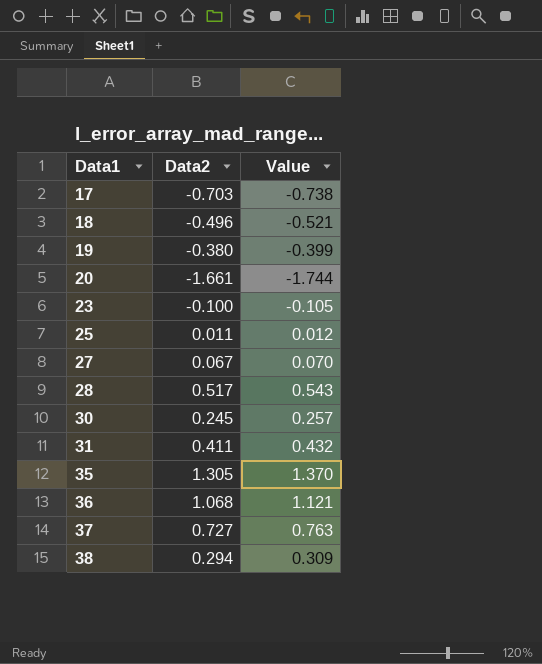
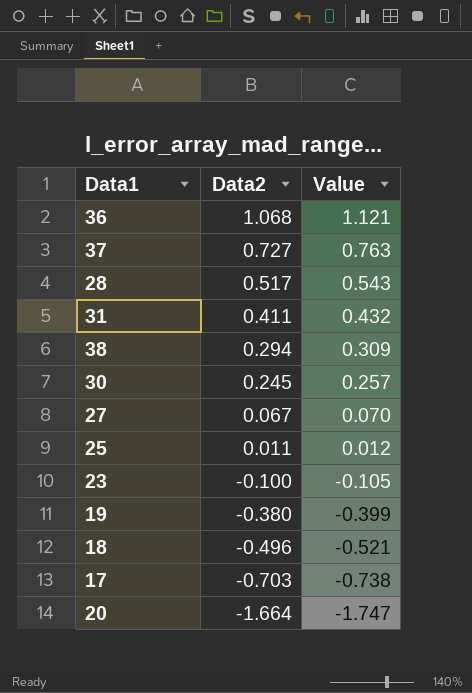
row order: Data1 ascending -> Data2 descending
row 35: 1.305 | 1.370 -> none
20 | Data2: -1.661 -> -1.664
20 | Value: -1.744 -> -1.747

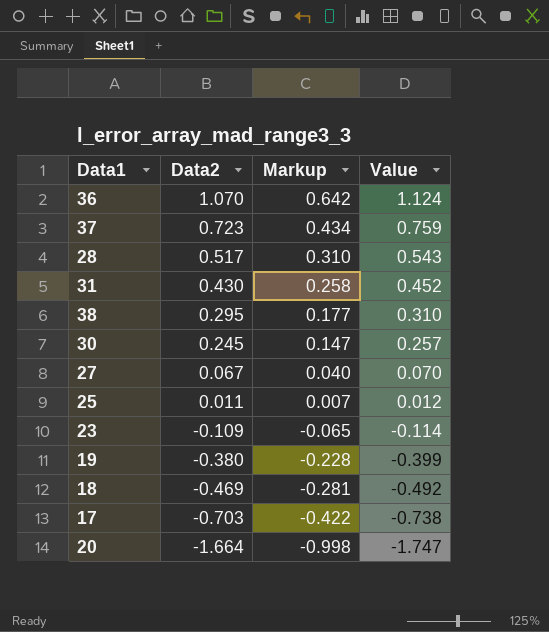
column Markup | formula: none -> [Data2] * 0.6
36 | Data2: 1.068 -> 1.070
36 | Value: 1.121 -> 1.124
37 | Data2: 0.727 -> 0.723
37 | Value: 0.763 -> 0.759
31 | Data2: 0.411 -> 0.430
31 | Value: 0.432 -> 0.452
38 | Data2: 0.294 -> 0.295
38 | Value: 0.309 -> 0.310
23 | Data2: -0.100 -> -0.109
23 | Value: -0.105 -> -0.114
18 | Data2: -0.496 -> -0.469
18 | Value: -0.521 -> -0.492

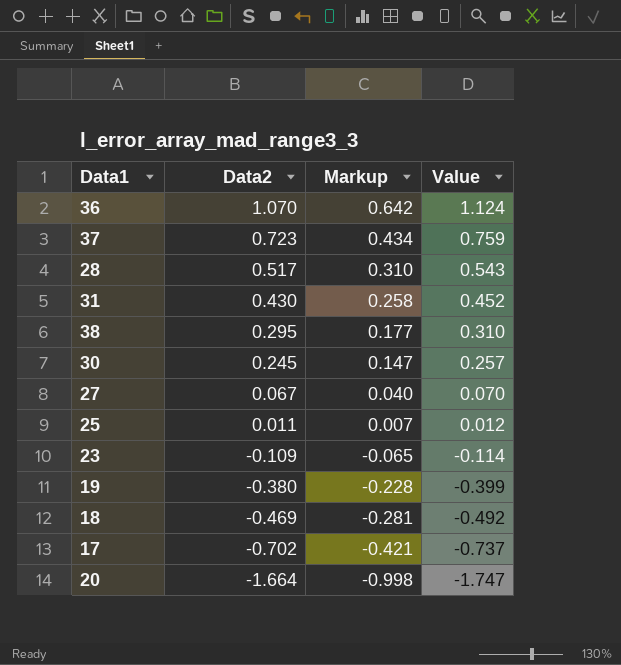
17 | Data2: -0.703 -> -0.702
17 | Markup: -0.422 -> -0.421
17 | Value: -0.738 -> -0.737

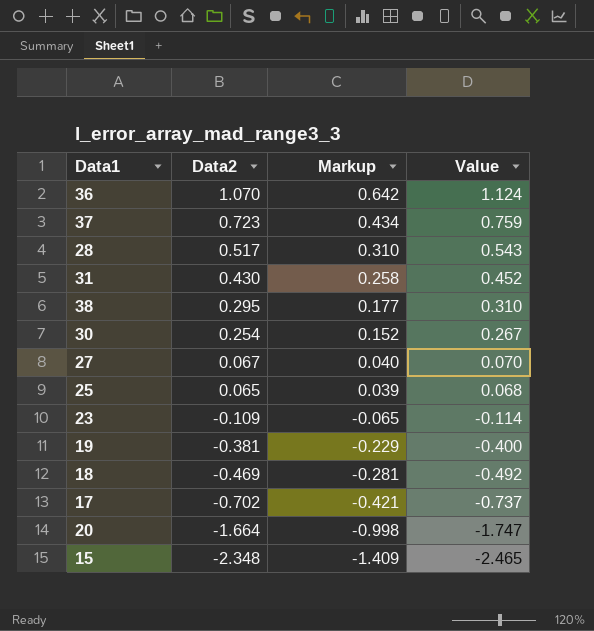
30 | Data2: 0.245 -> 0.254
30 | Markup: 0.147 -> 0.152
30 | Value: 0.257 -> 0.267
25 | Data2: 0.011 -> 0.065
25 | Markup: 0.007 -> 0.039
25 | Value: 0.012 -> 0.068
19 | Data2: -0.380 -> -0.381
19 | Markup: -0.228 -> -0.229
19 | Value: -0.399 -> -0.400
row 15: none -> -2.348 | -1.409 | -2.465

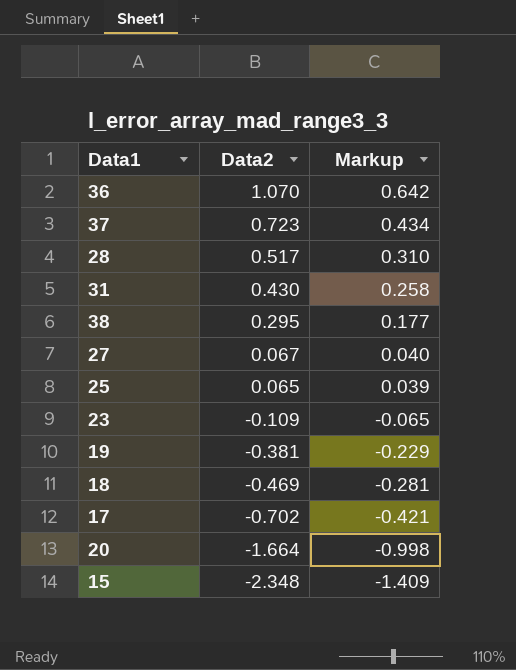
column Value | formula: [Data2] * 1.05 -> none
row 30: 0.254 | 0.152 | 0.267 -> none

